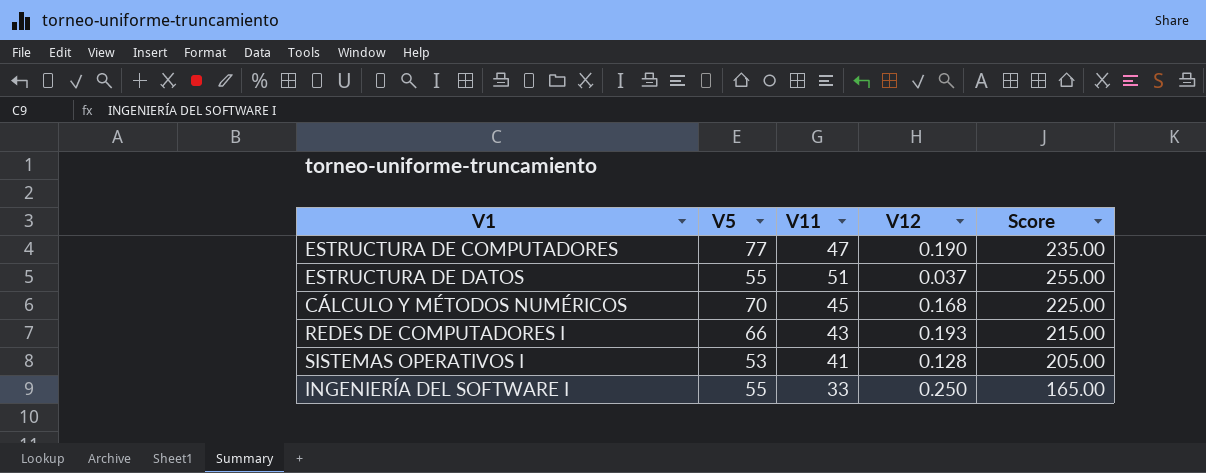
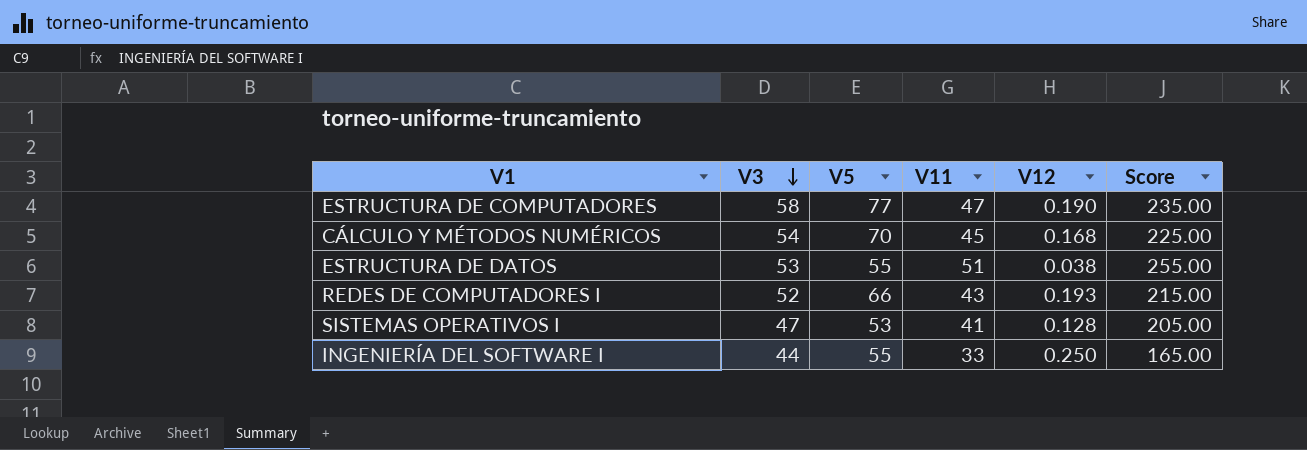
row order: none -> V3 descending
column V3 | position: none -> 2
ESTRUCTURA DE DATOS | V12: 0.037 -> 0.038

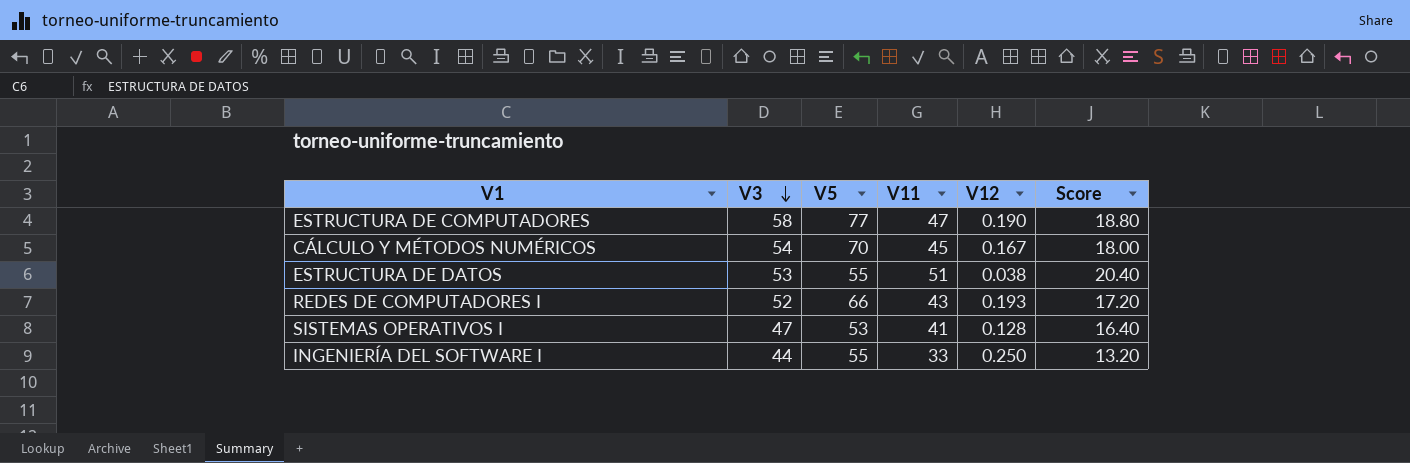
column Score | formula: [V11] * 5 -> [V11] * 0.4
CÁLCULO Y MÉTODOS NUMÉRICOS | V12: 0.168 -> 0.167

